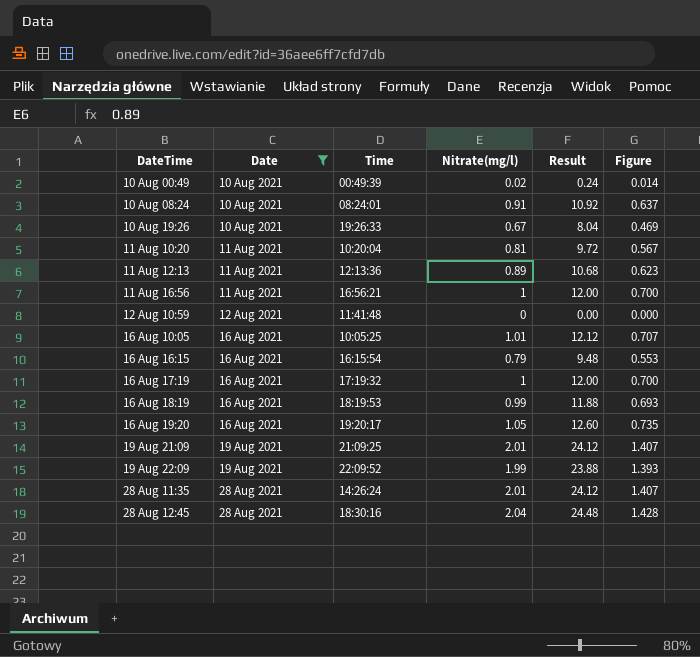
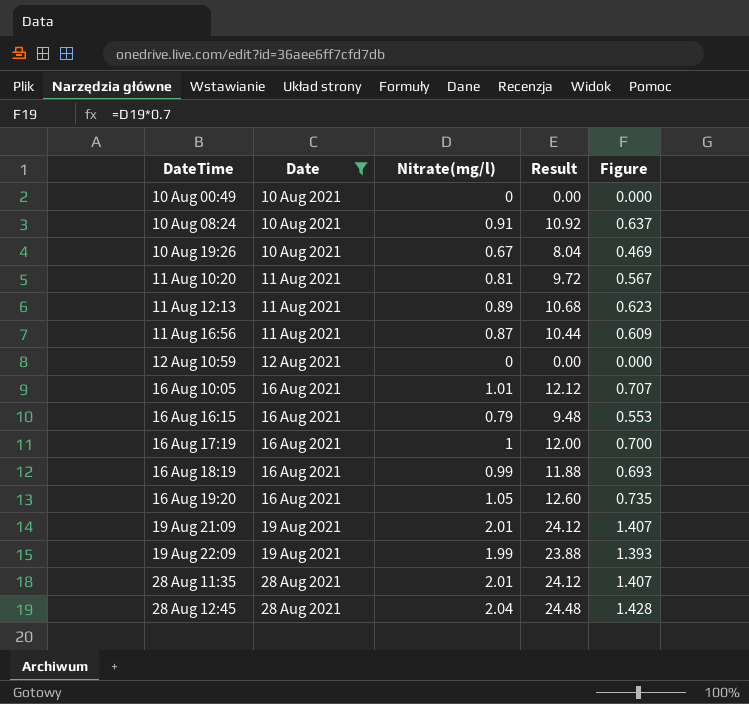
column Time | position: 3 -> none
10 Aug 00:49 | Nitrate(mg/l): 0.02 -> 0
10 Aug 00:49 | Result: 0.24 -> 0.00
10 Aug 00:49 | Figure: 0.014 -> 0.000
11 Aug 16:56 | Nitrate(mg/l): 1 -> 0.87
11 Aug 16:56 | Result: 12.00 -> 10.44
11 Aug 16:56 | Figure: 0.700 -> 0.609

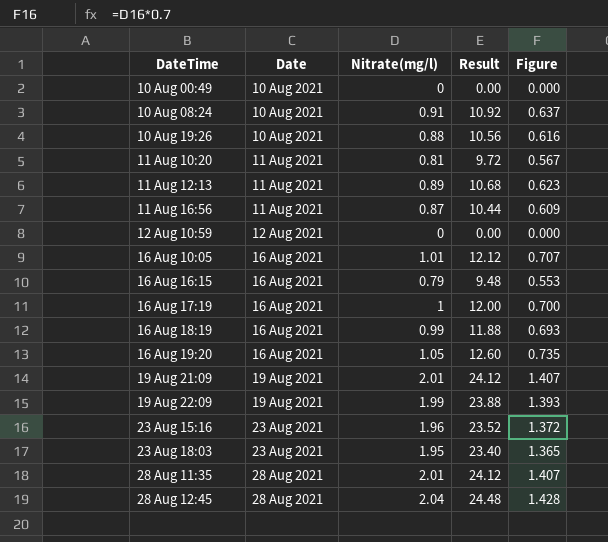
filter: Date != 23 Aug 2021 -> none
10 Aug 19:26 | Nitrate(mg/l): 0.67 -> 0.88
10 Aug 19:26 | Result: 8.04 -> 10.56
10 Aug 19:26 | Figure: 0.469 -> 0.616

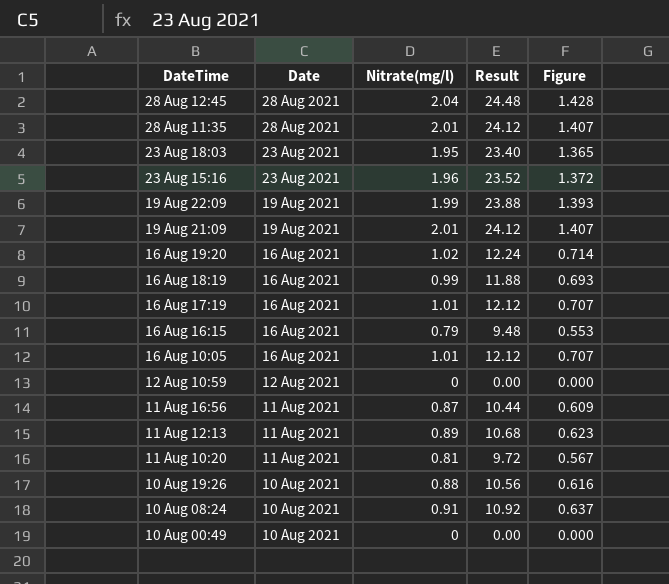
row order: DateTime ascending -> DateTime descending
16 Aug 19:20 | Nitrate(mg/l): 1.05 -> 1.02
16 Aug 19:20 | Result: 12.60 -> 12.24
16 Aug 19:20 | Figure: 0.735 -> 0.714
16 Aug 17:19 | Nitrate(mg/l): 1 -> 1.01
16 Aug 17:19 | Result: 12.00 -> 12.12
16 Aug 17:19 | Figure: 0.700 -> 0.707

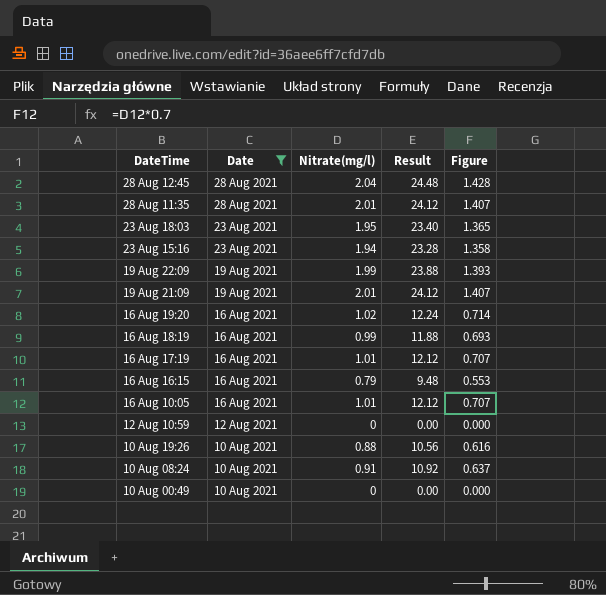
filter: none -> Date != 11 Aug 2021
23 Aug 15:16 | Nitrate(mg/l): 1.96 -> 1.94
23 Aug 15:16 | Result: 23.52 -> 23.28
23 Aug 15:16 | Figure: 1.372 -> 1.358

